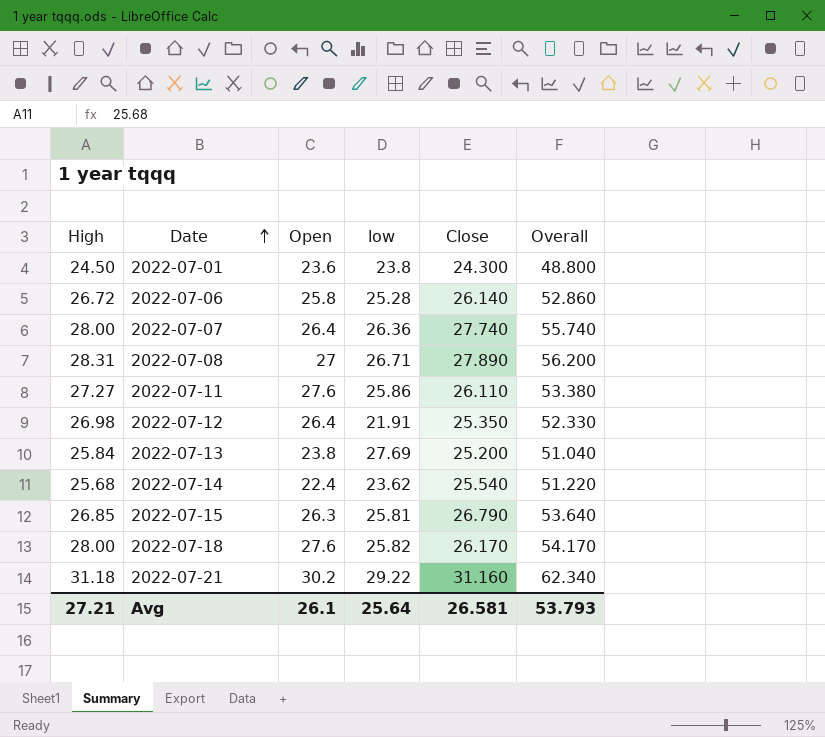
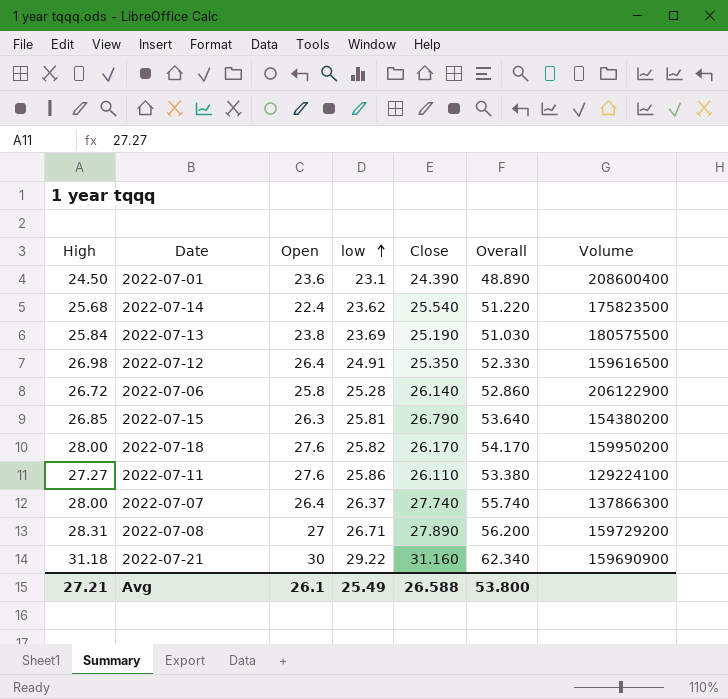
row order: Date ascending -> low ascending
column Volume | position: none -> 7
2022-07-01 | low: 23.8 -> 23.1
2022-07-01 | Close: 24.300 -> 24.390
2022-07-01 | Overall: 48.800 -> 48.890
2022-07-13 | low: 27.69 -> 23.69
2022-07-13 | Close: 25.200 -> 25.190
2022-07-13 | Overall: 51.040 -> 51.030
2022-07-12 | low: 21.91 -> 24.91
2022-07-07 | low: 26.36 -> 26.37
2022-07-21 | Open: 30.2 -> 30
Avg | low: 25.64 -> 25.49
Avg | Close: 26.581 -> 26.588
Avg | Overall: 53.793 -> 53.800

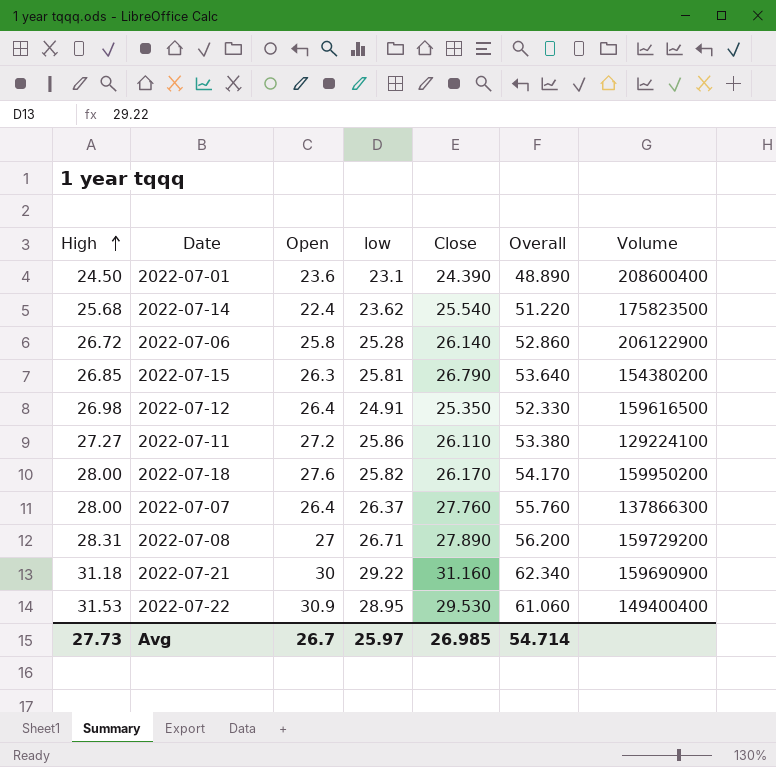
row order: low ascending -> High ascending
row 2022-07-13: 25.84 | 23.8 | 23.69 | 25.190 | 51.030 | 180575500 -> none
2022-07-11 | Open: 27.6 -> 27.2
2022-07-07 | Close: 27.740 -> 27.760
2022-07-07 | Overall: 55.740 -> 55.760
row 2022-07-22: none -> 31.53 | 30.9 | 28.95 | 29.530 | 61.060 | 149400400
Avg | High: 27.21 -> 27.73
Avg | Open: 26.1 -> 26.7
Avg | low: 25.49 -> 25.97
Avg | Close: 26.588 -> 26.985
Avg | Overall: 53.800 -> 54.714

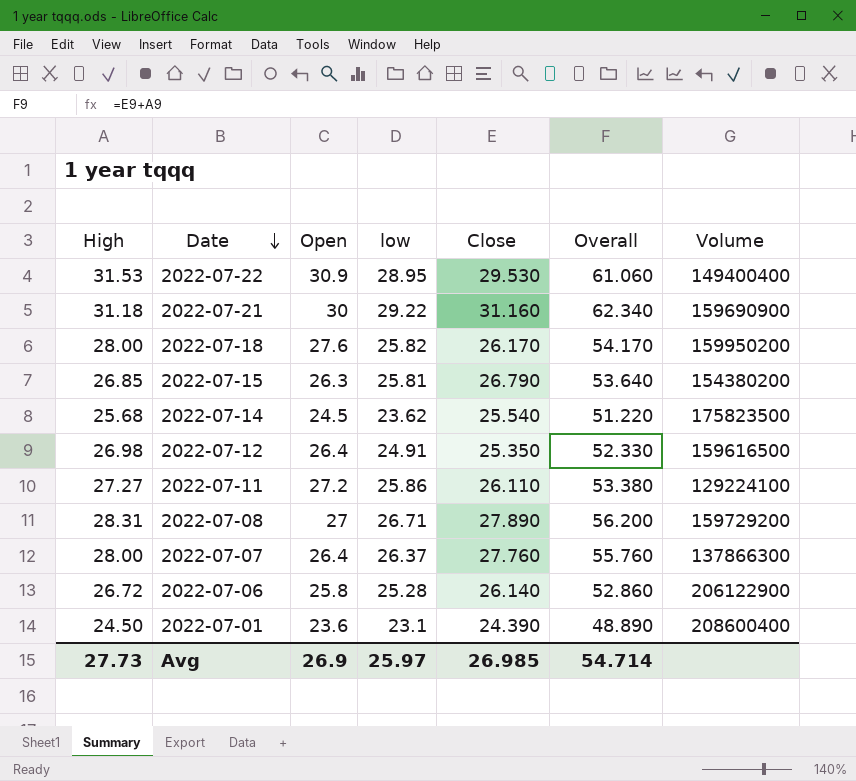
row order: High ascending -> Date descending
2022-07-14 | Open: 22.4 -> 24.5
Avg | Open: 26.7 -> 26.9

